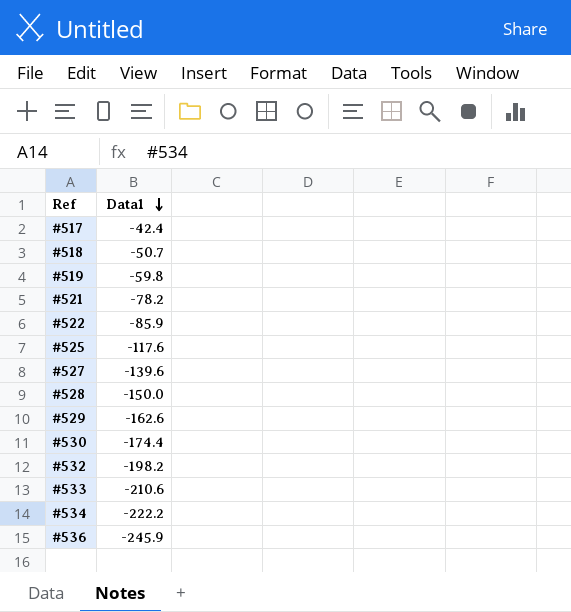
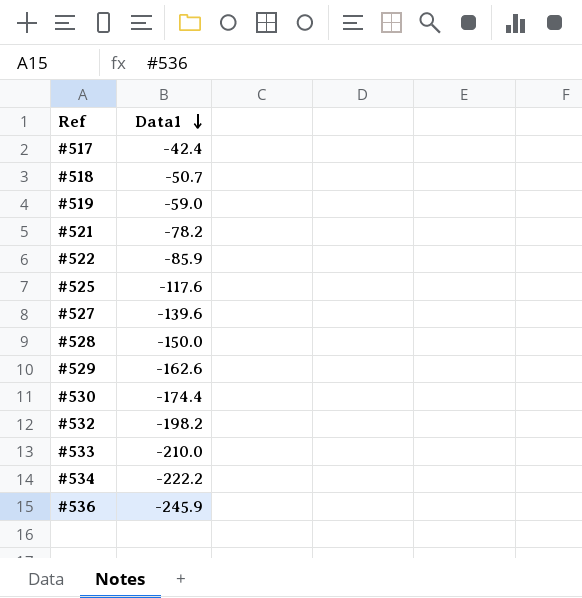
#519 | Data1: -59.8 -> -59.0
#533 | Data1: -210.6 -> -210.0

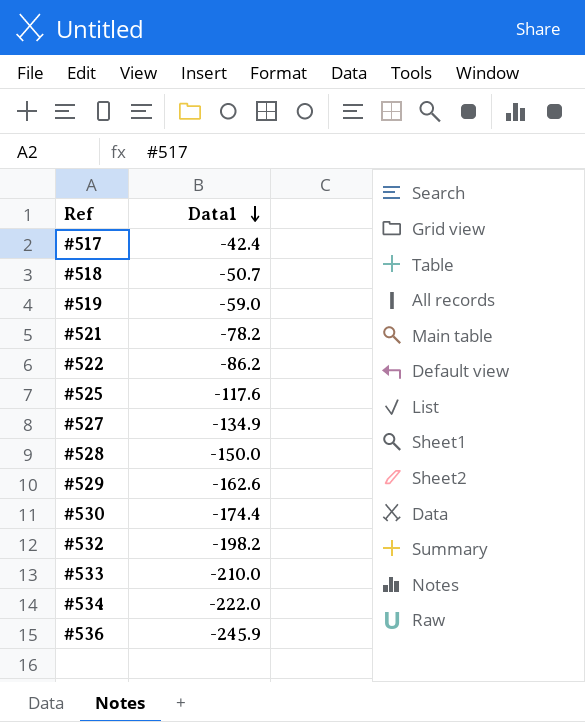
#522 | Data1: -85.9 -> -86.2
#527 | Data1: -139.6 -> -134.9
#534 | Data1: -222.2 -> -222.0

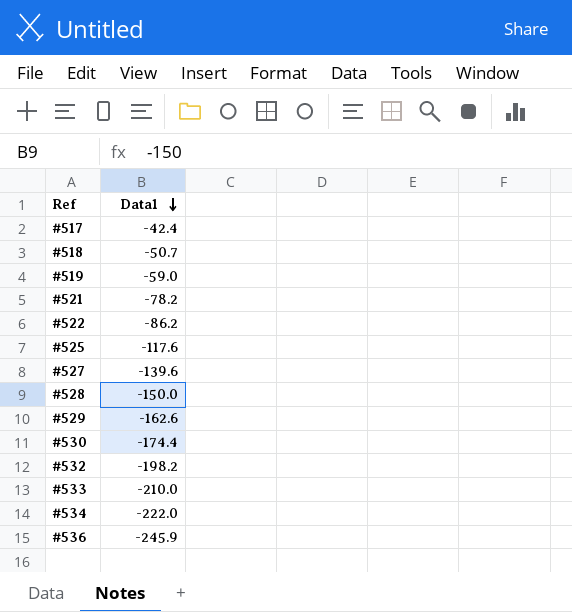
#527 | Data1: -134.9 -> -139.6

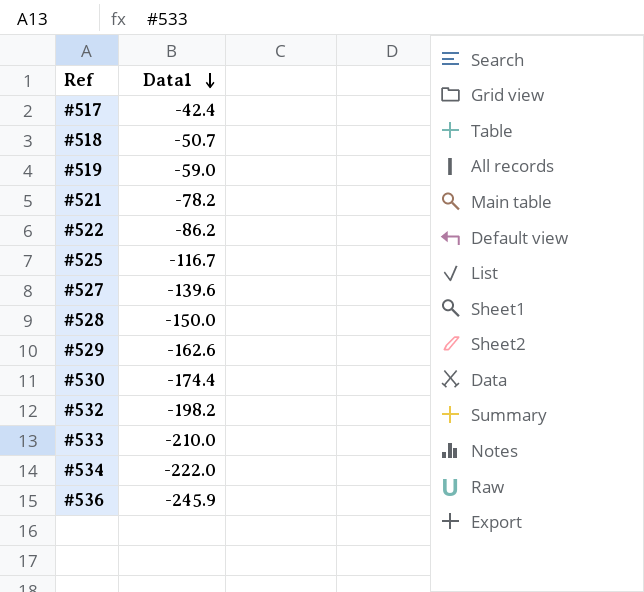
#525 | Data1: -117.6 -> -116.7

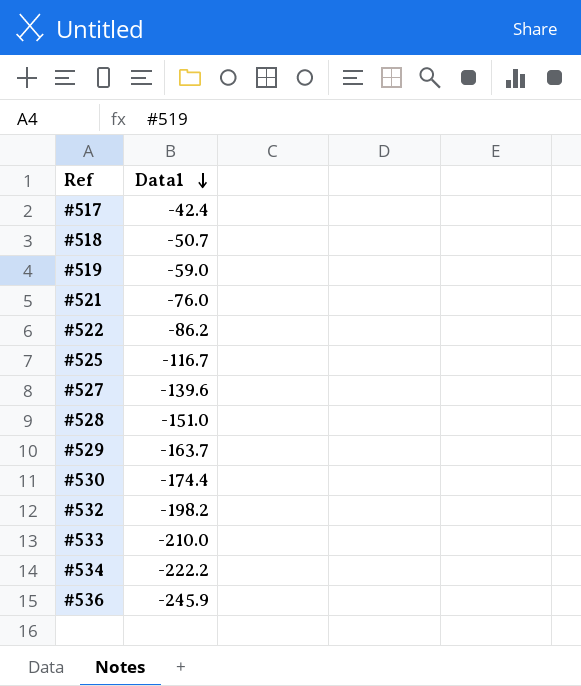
#521 | Data1: -78.2 -> -76.0
#528 | Data1: -150.0 -> -151.0
#529 | Data1: -162.6 -> -163.7
#534 | Data1: -222.0 -> -222.2

